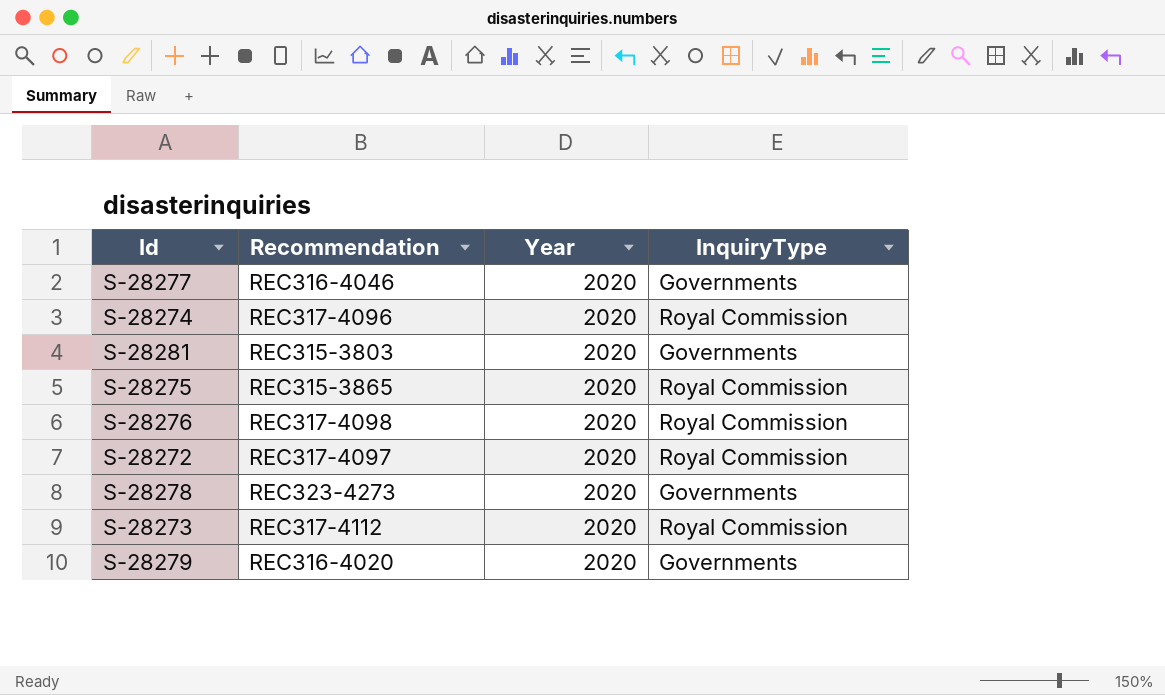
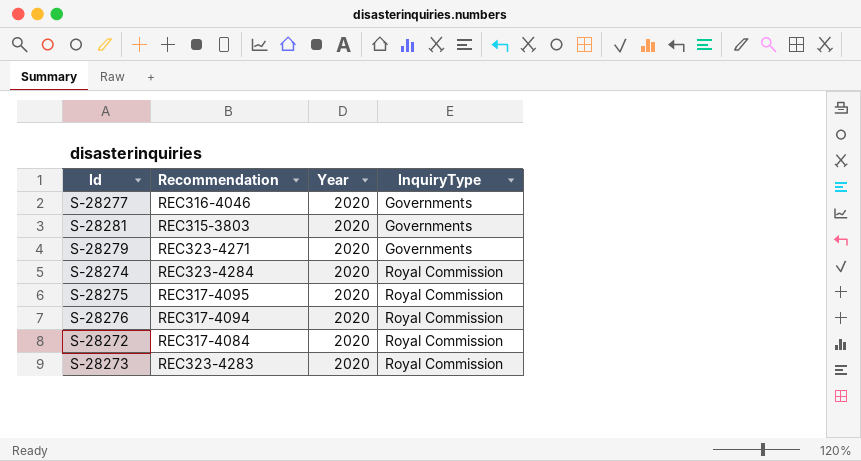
row order: none -> InquiryType ascending
row S-28278: REC323-4273 | 2020 | Governments -> none
S-28279 | Recommendation: REC316-4020 -> REC323-4271
S-28274 | Recommendation: REC317-4096 -> REC323-4284
S-28275 | Recommendation: REC315-3865 -> REC317-4095
S-28276 | Recommendation: REC317-4098 -> REC317-4094
S-28272 | Recommendation: REC317-4097 -> REC317-4084
S-28273 | Recommendation: REC317-4112 -> REC323-4283

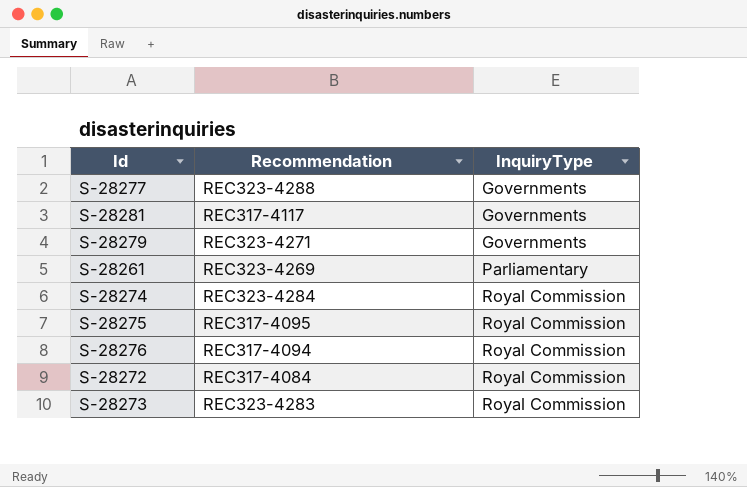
column Year | position: 3 -> none
S-28277 | Recommendation: REC316-4046 -> REC323-4288
S-28281 | Recommendation: REC315-3803 -> REC317-4117
row S-28261: none -> REC323-4269 | Parliamentary

